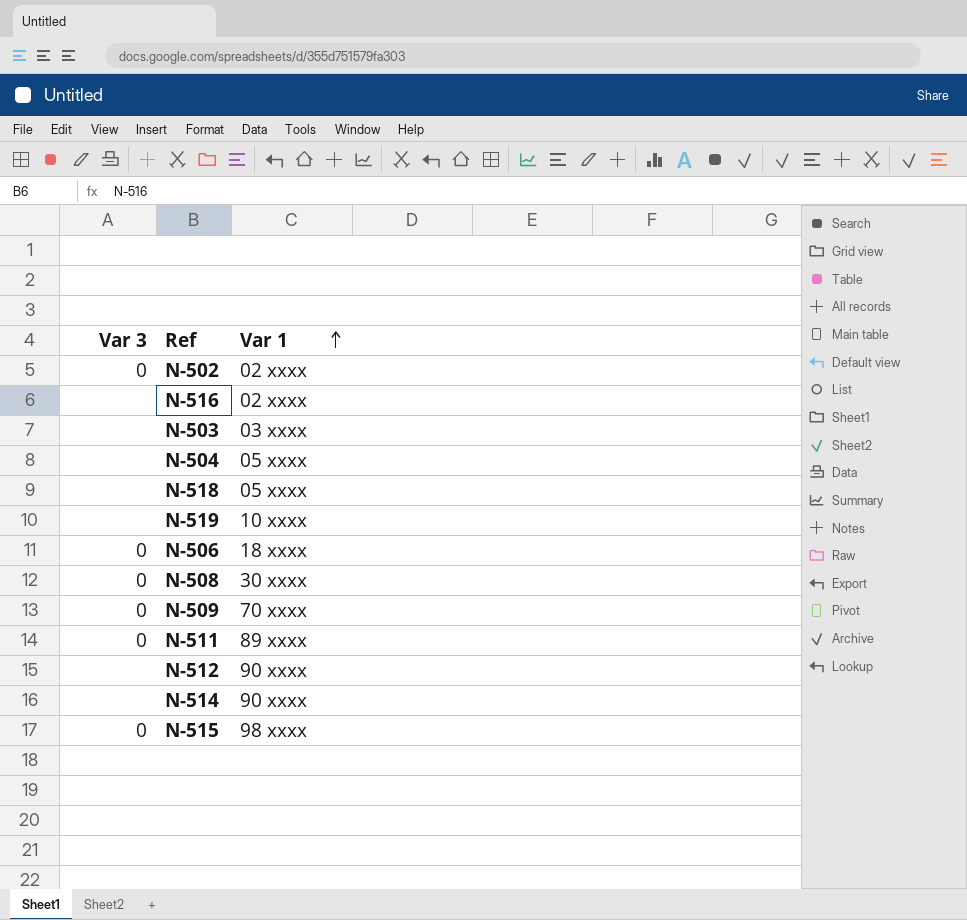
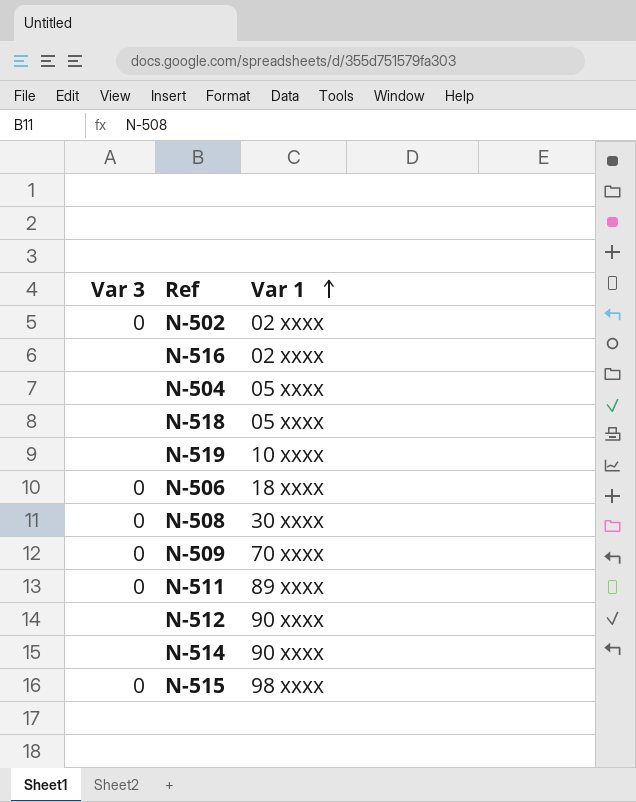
row N-503: none | 03 xxxx -> none

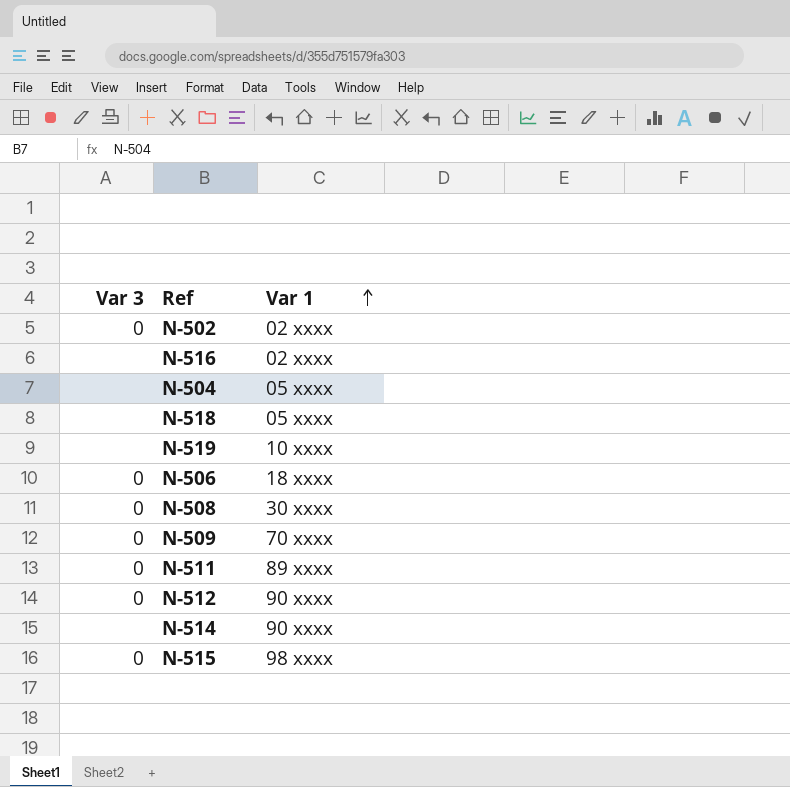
N-512 | Var 3: none -> 0

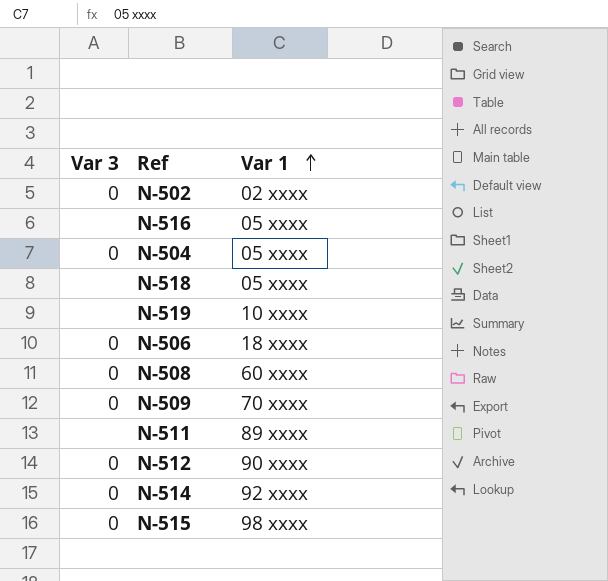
N-516 | Var 1: 02 xxxx -> 05 xxxx
N-504 | Var 3: none -> 0
N-508 | Var 1: 30 xxxx -> 60 xxxx
N-511 | Var 3: 0 -> none
N-514 | Var 3: none -> 0
N-514 | Var 1: 90 xxxx -> 92 xxxx

